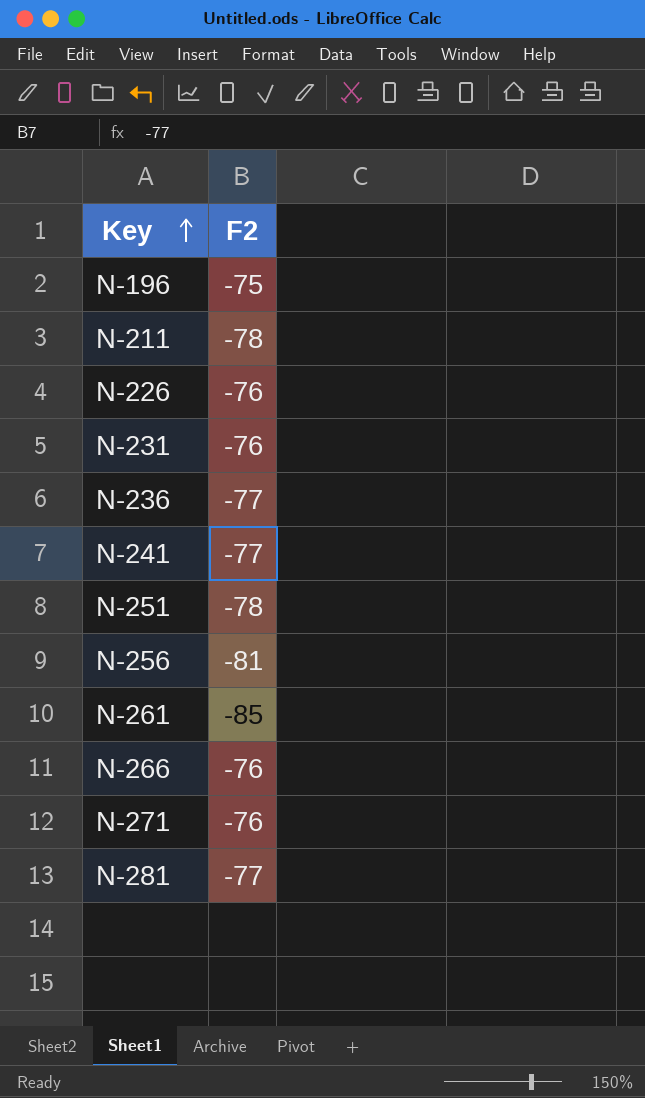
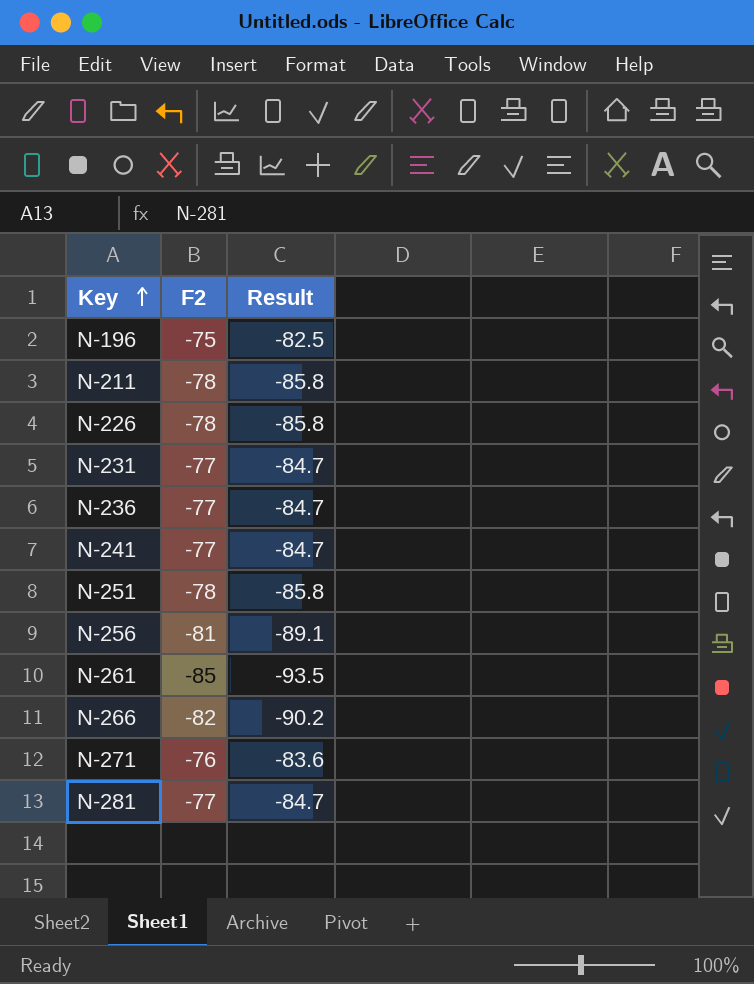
column Result | formula: none -> [F2] * 1.1
N-226 | F2: -76 -> -78
N-231 | F2: -76 -> -77
N-266 | F2: -76 -> -82

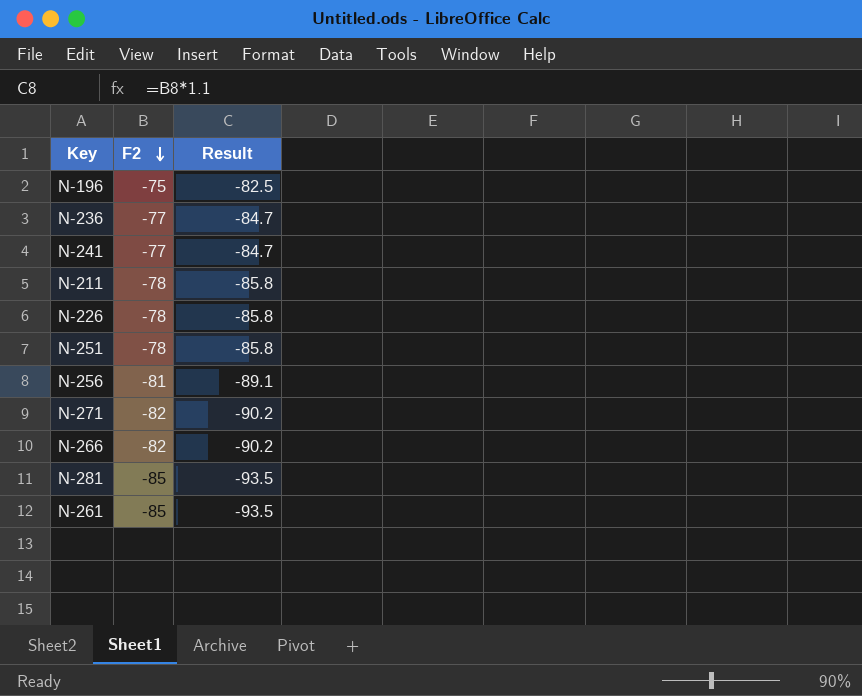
row order: Key ascending -> F2 descending
row N-231: -77 | -84.7 -> none
N-271 | F2: -76 -> -82
N-271 | Result: -83.6 -> -90.2
N-281 | F2: -77 -> -85
N-281 | Result: -84.7 -> -93.5

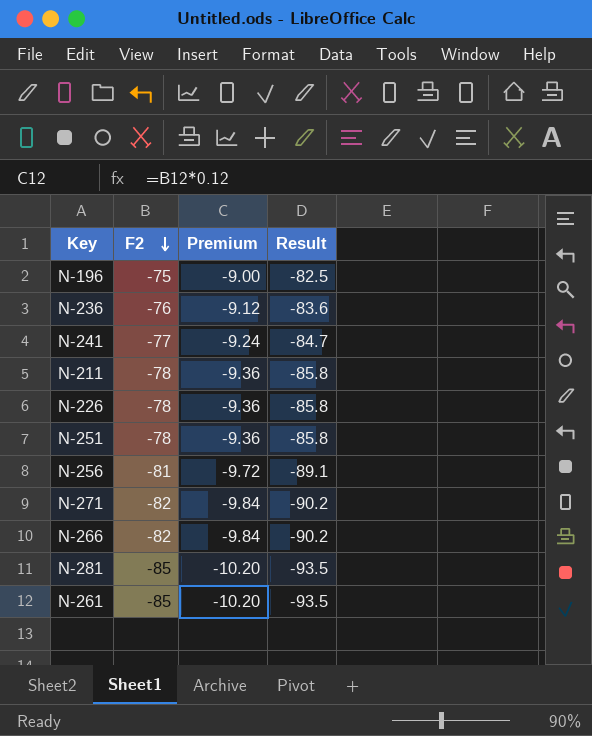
column Premium | formula: none -> [F2] * 0.12
N-236 | F2: -77 -> -76
N-236 | Result: -84.7 -> -83.6

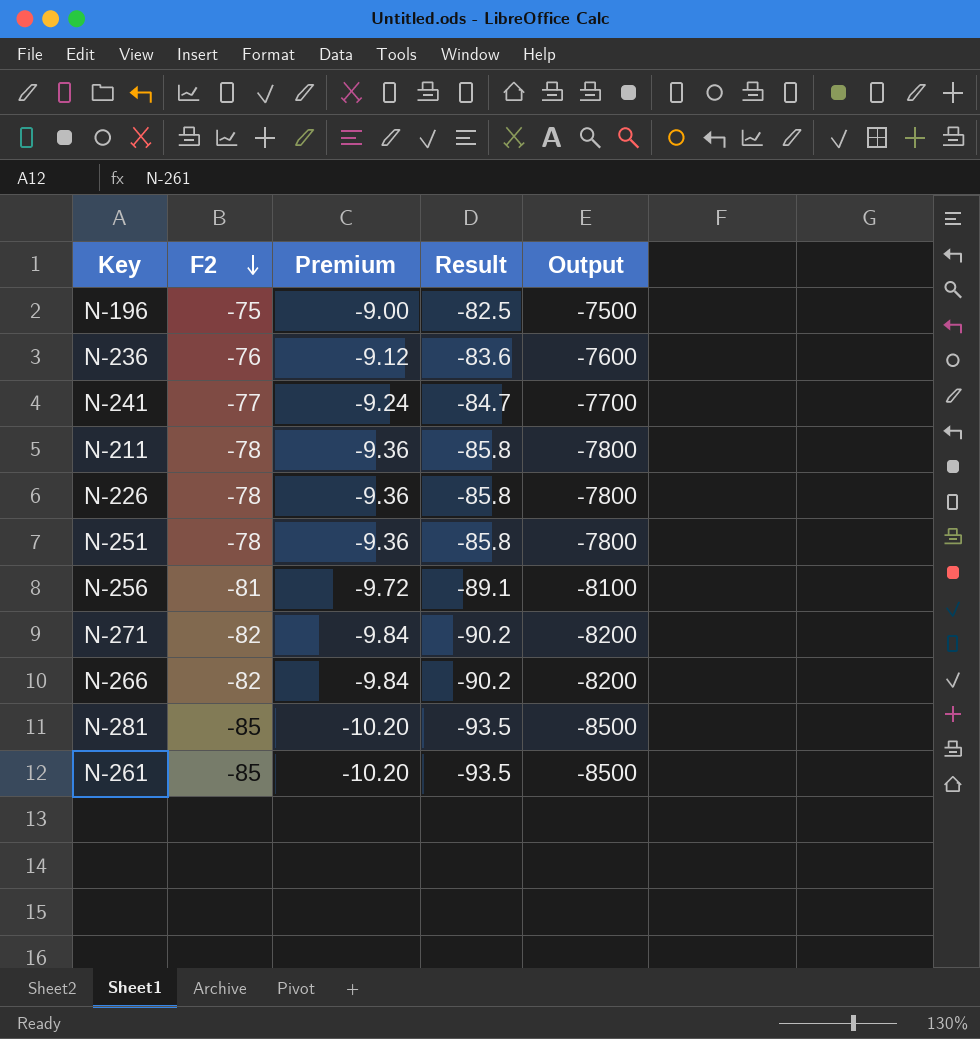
column Output | formula: none -> [F2] * 100

